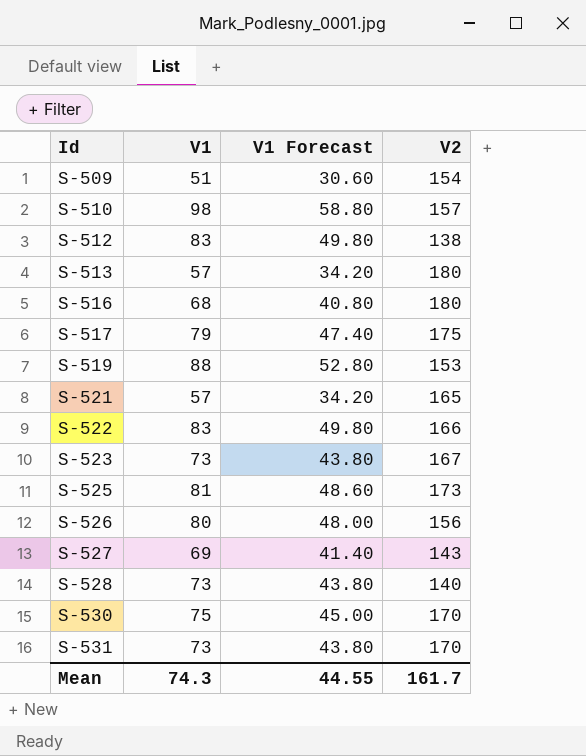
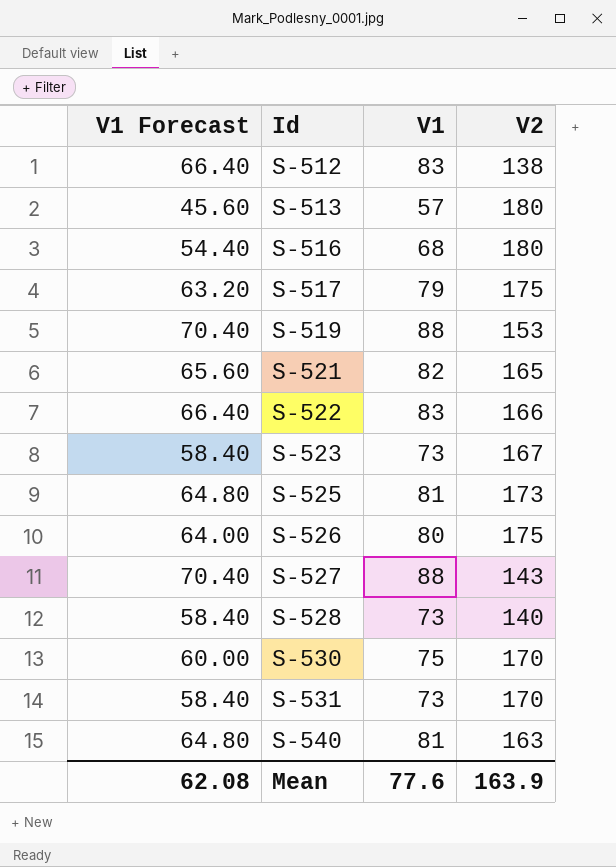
column V1 Forecast | formula: [V1] * 0.6 -> [V1] * 0.8
column V1 Forecast | position: 3 -> 1
row S-509: 51 | 30.60 | 154 -> none
row S-510: 98 | 58.80 | 157 -> none
S-521 | V1: 57 -> 82
S-526 | V2: 156 -> 175
S-527 | V1: 69 -> 88
row S-540: none -> 64.80 | 81 | 163
Mean | V1 Forecast: 44.55 -> 62.08
Mean | V1: 74.3 -> 77.6
Mean | V2: 161.7 -> 163.9

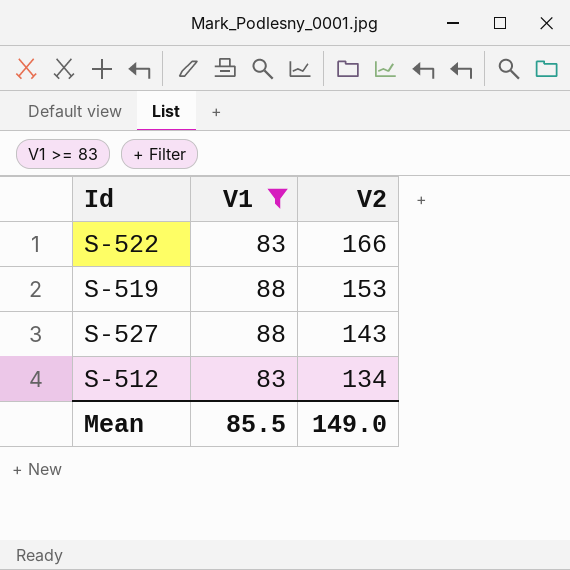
filter: none -> V1 >= 83
row order: Id ascending -> V2 descending
column V1 Forecast | formula: [V1] * 0.8 -> none
S-512 | V2: 138 -> 134
Mean | V1: 77.6 -> 85.5
Mean | V2: 163.9 -> 149.0

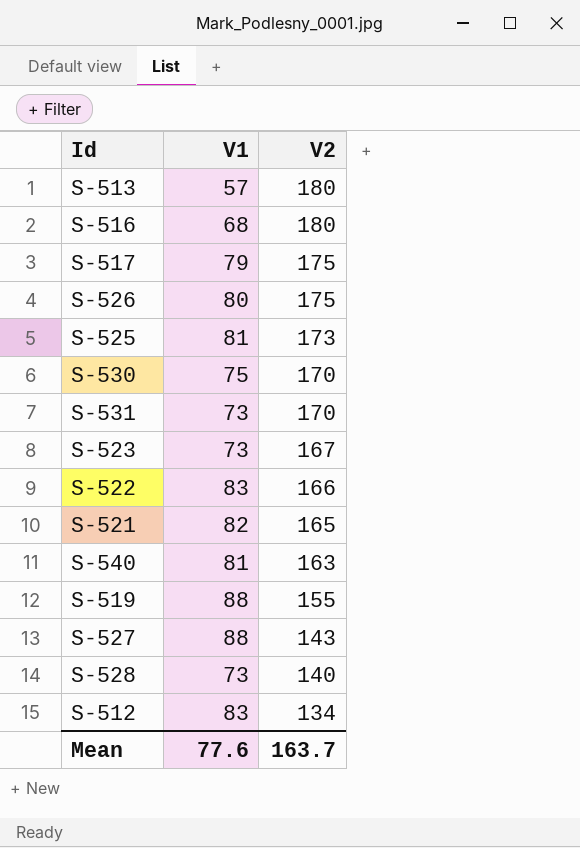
filter: V1 >= 83 -> none
S-519 | V2: 153 -> 155
Mean | V1: 85.5 -> 77.6
Mean | V2: 149.0 -> 163.7

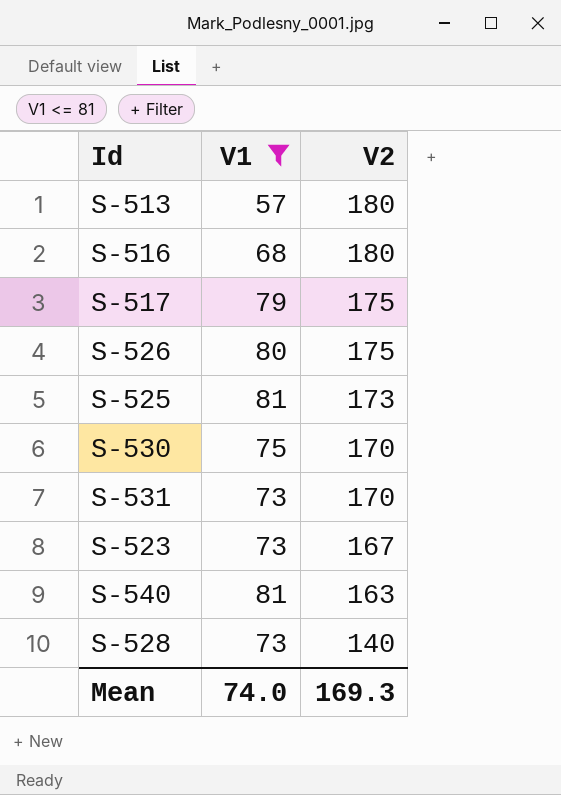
filter: none -> V1 <= 81
Mean | V1: 77.6 -> 74.0
Mean | V2: 163.7 -> 169.3

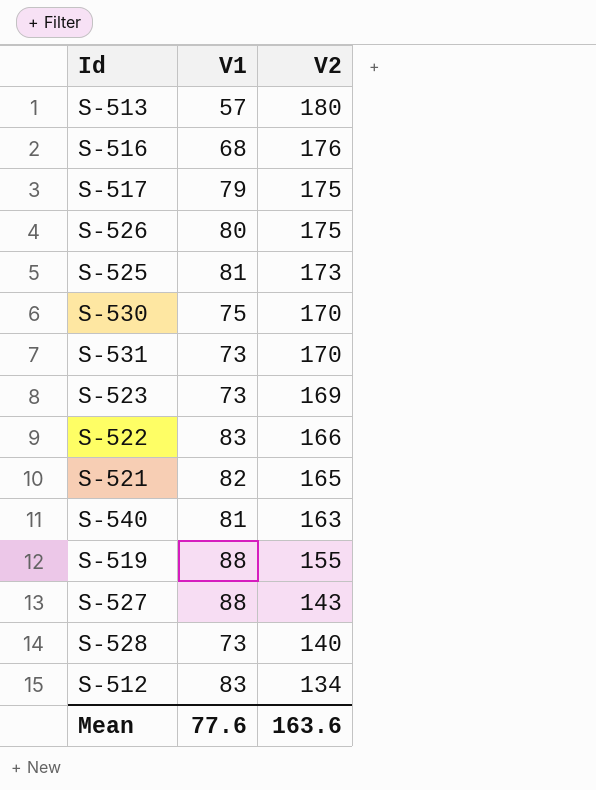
filter: V1 <= 81 -> none
S-516 | V2: 180 -> 176
S-523 | V2: 167 -> 169
Mean | V1: 74.0 -> 77.6
Mean | V2: 169.3 -> 163.6

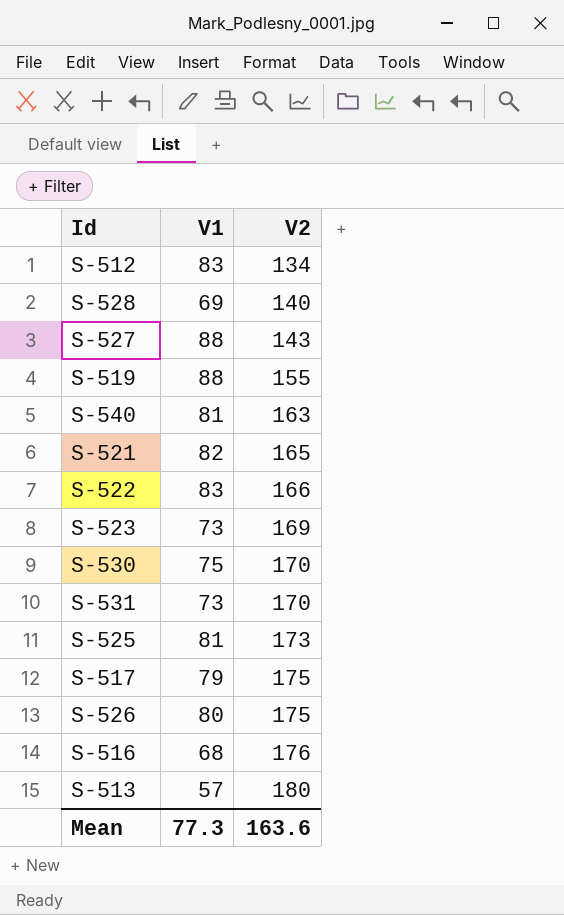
row order: V2 descending -> V2 ascending
S-528 | V1: 73 -> 69
Mean | V1: 77.6 -> 77.3

